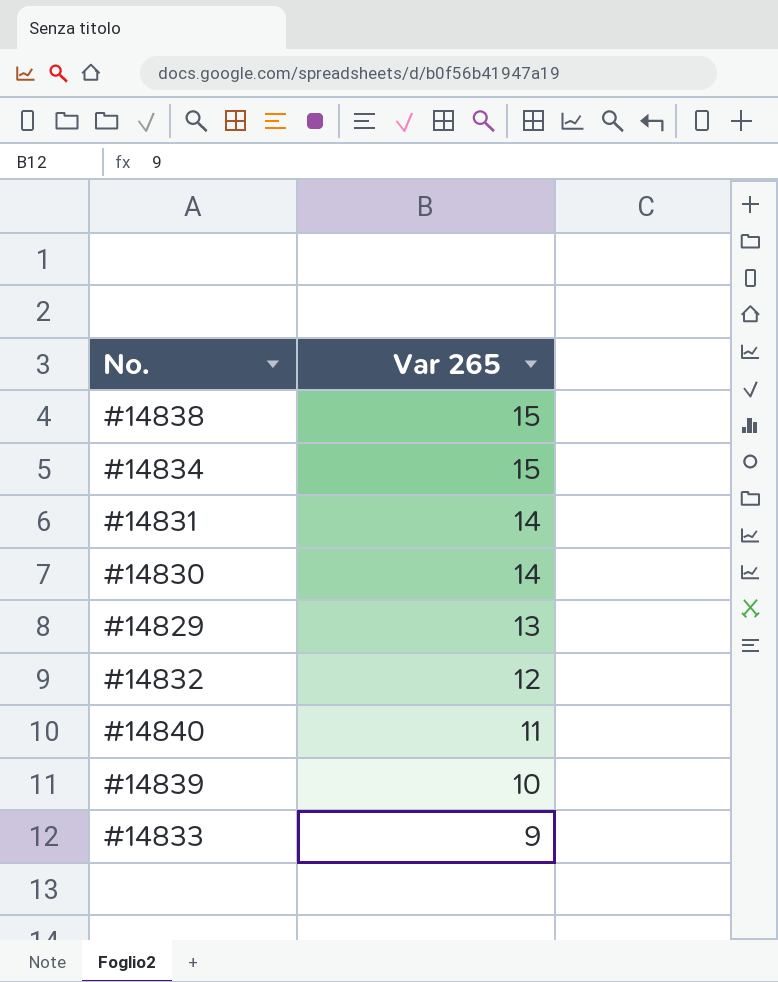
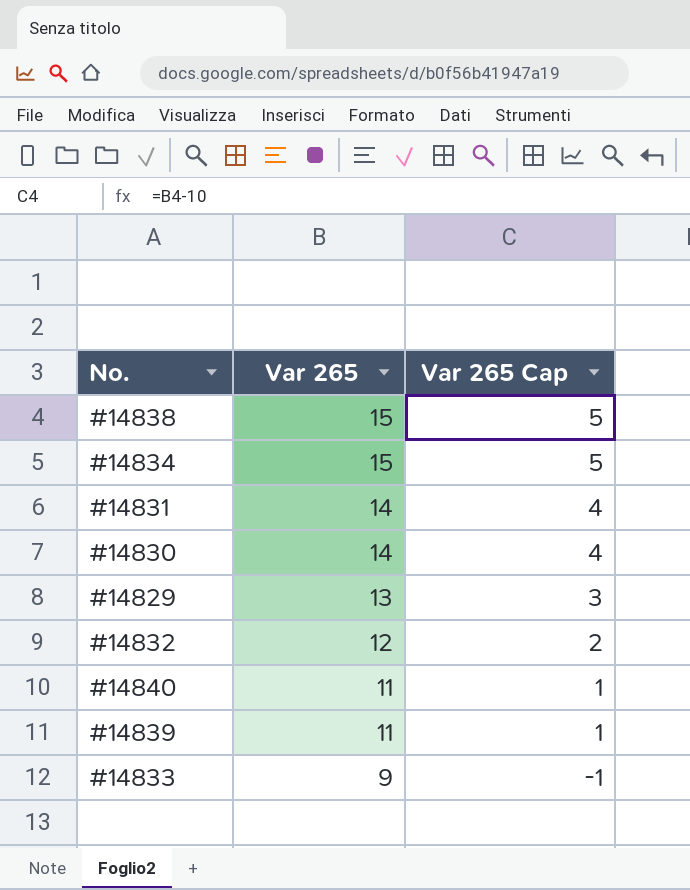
column Var 265 Cap | formula: none -> [Var 265] - 10
#14839 | Var 265: 10 -> 11

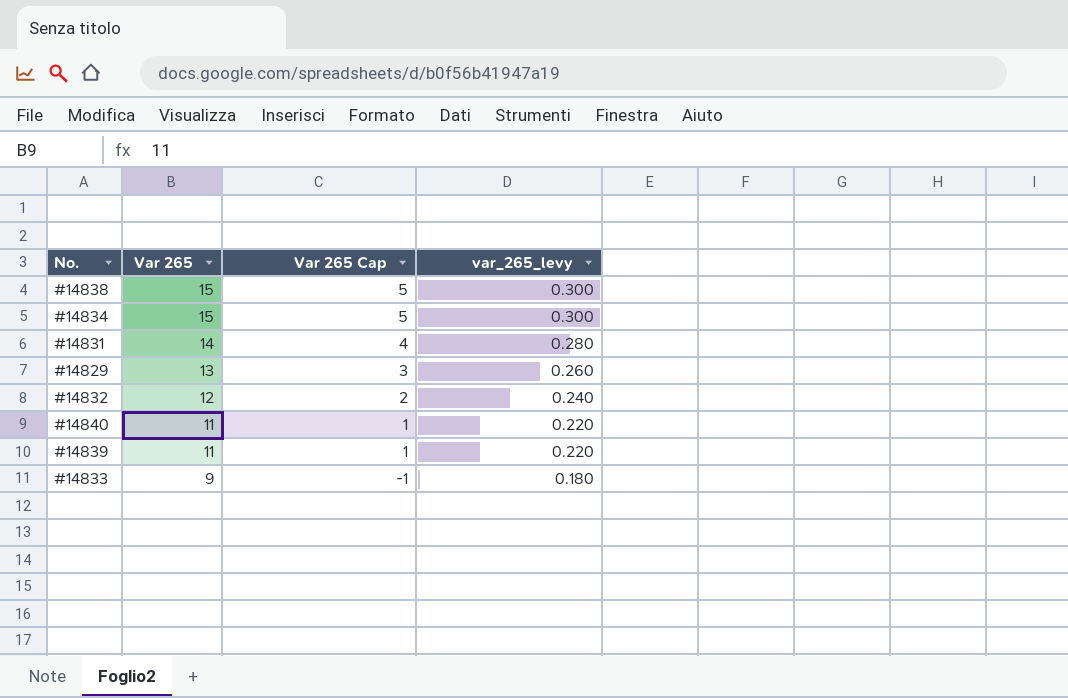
column var_265_levy | formula: none -> [Var 265] * 0.02
row #14830: 14 | 4 -> none

